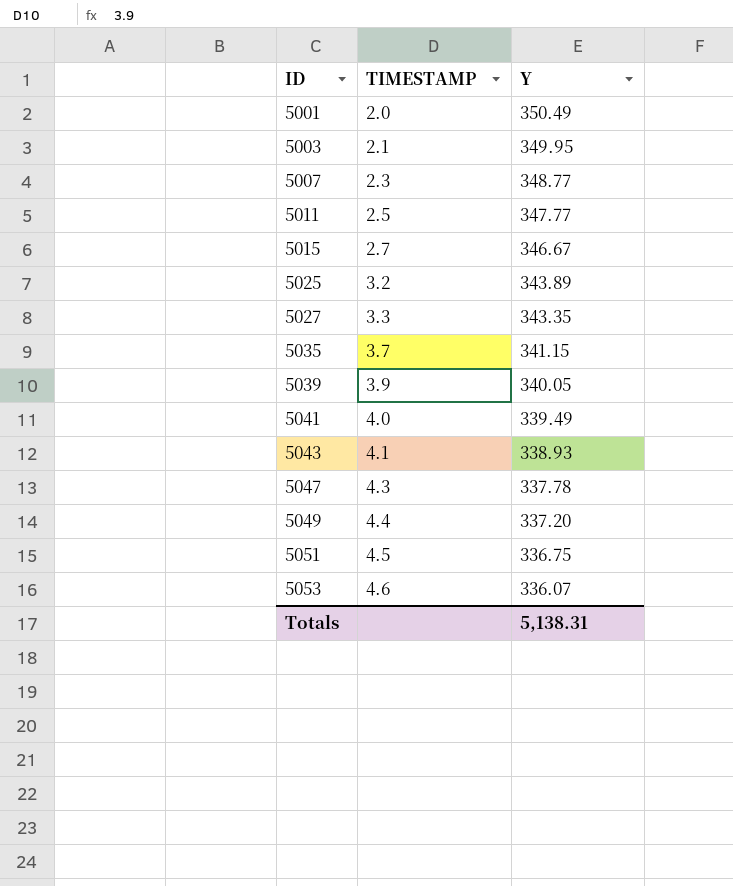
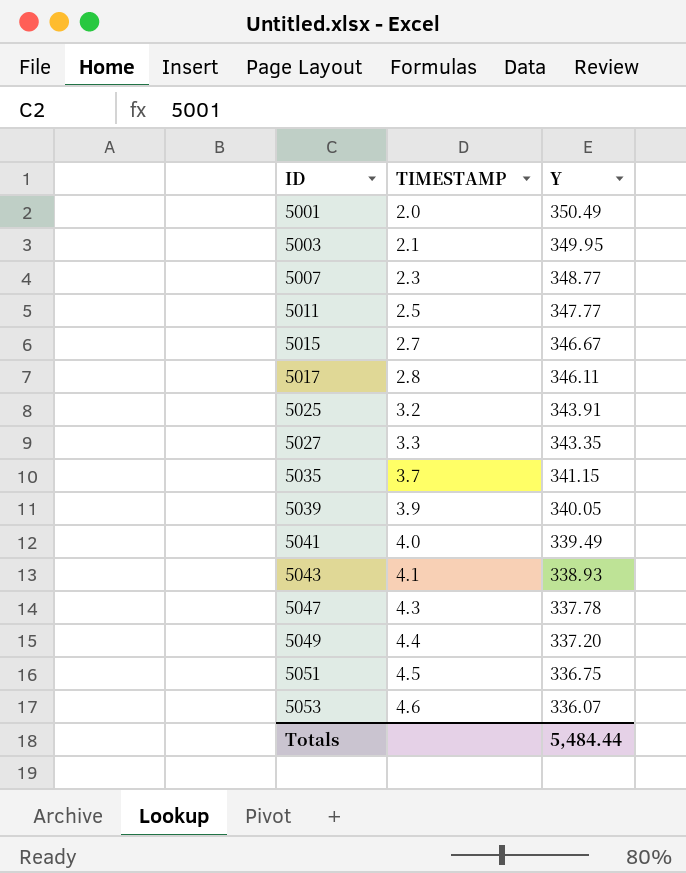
row 5017: none -> 2.8 | 346.11
5025 | Y: 343.89 -> 343.91
Totals | Y: 5,138.31 -> 5,484.44

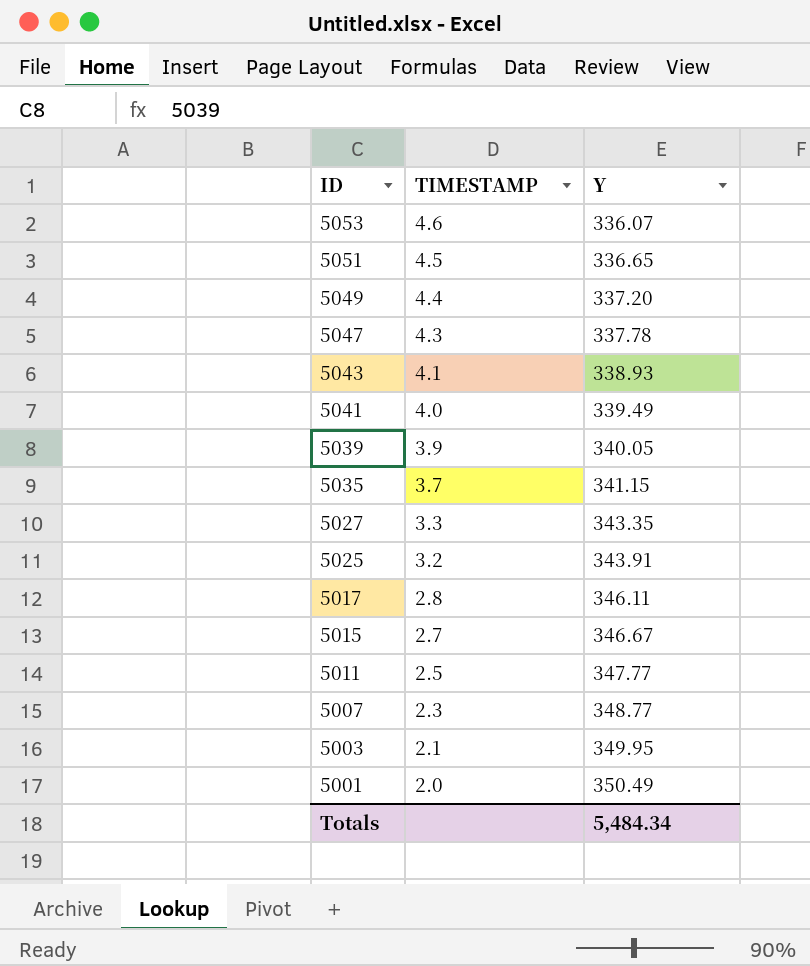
row order: ID ascending -> ID descending
5051 | Y: 336.75 -> 336.65
Totals | Y: 5,484.44 -> 5,484.34

